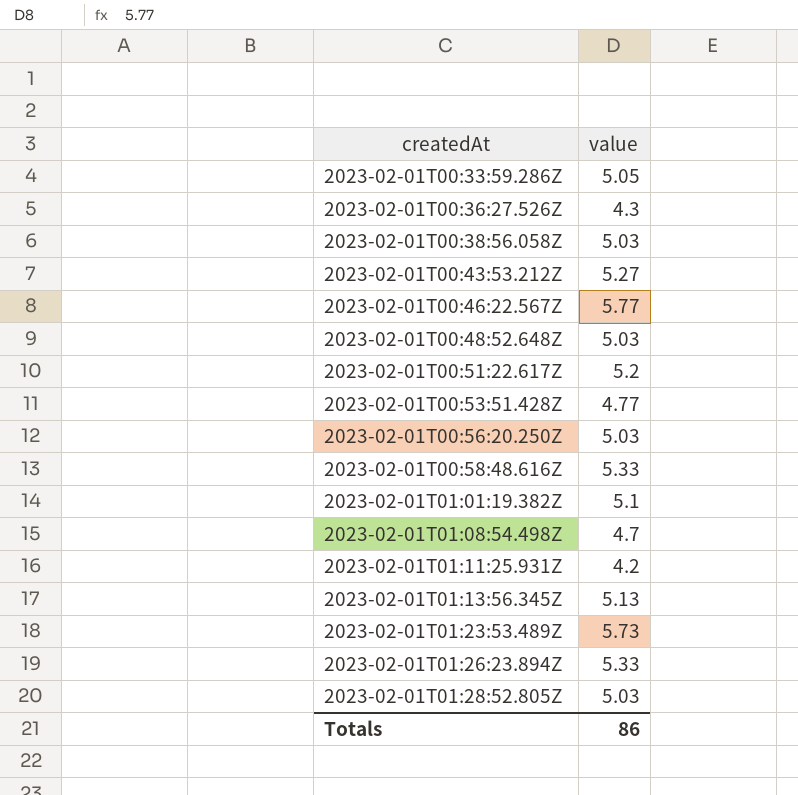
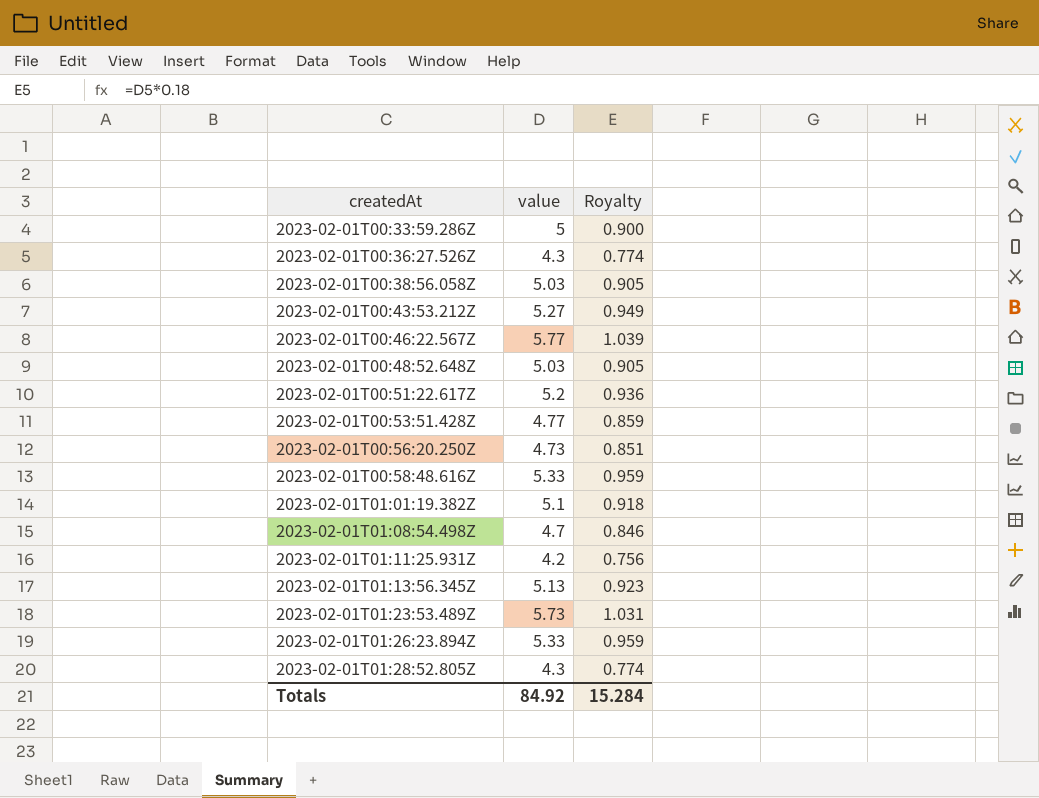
column Royalty | formula: none -> [value] * 0.18
2023-02-01T00:33:59.286Z | value: 5.05 -> 5
2023-02-01T00:56:20.250Z | value: 5.03 -> 4.73
2023-02-01T01:28:52.805Z | value: 5.03 -> 4.3
Totals | value: 86 -> 84.92

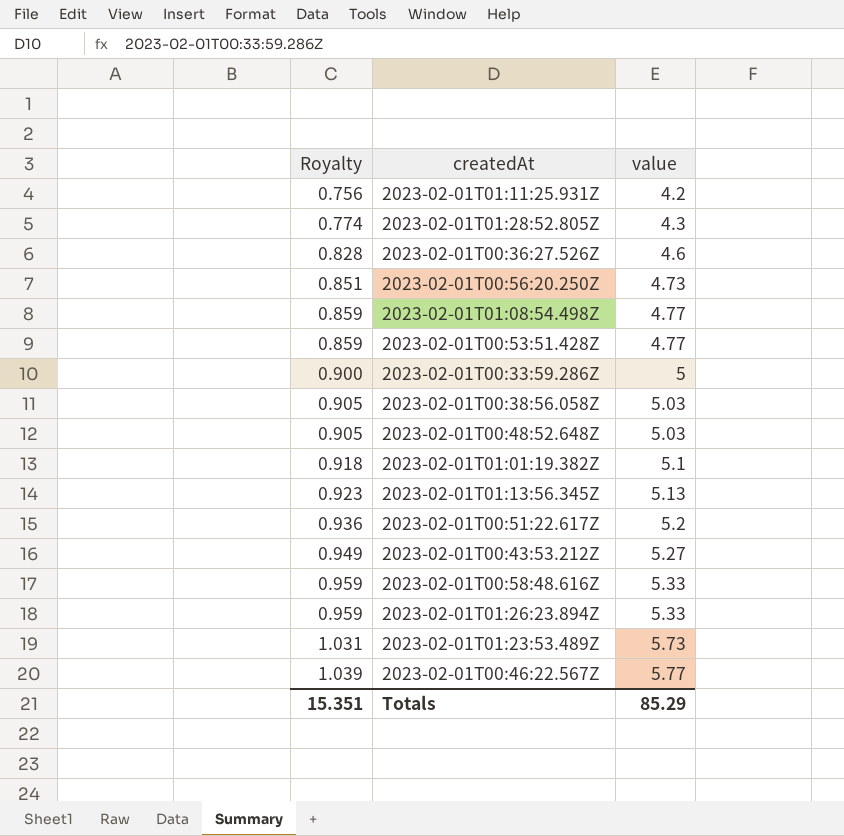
row order: createdAt ascending -> Royalty ascending
column Royalty | position: 3 -> 1
2023-02-01T00:36:27.526Z | Royalty: 0.774 -> 0.828
2023-02-01T00:36:27.526Z | value: 4.3 -> 4.6
2023-02-01T01:08:54.498Z | Royalty: 0.846 -> 0.859
2023-02-01T01:08:54.498Z | value: 4.7 -> 4.77
Totals | Royalty: 15.284 -> 15.351
Totals | value: 84.92 -> 85.29

